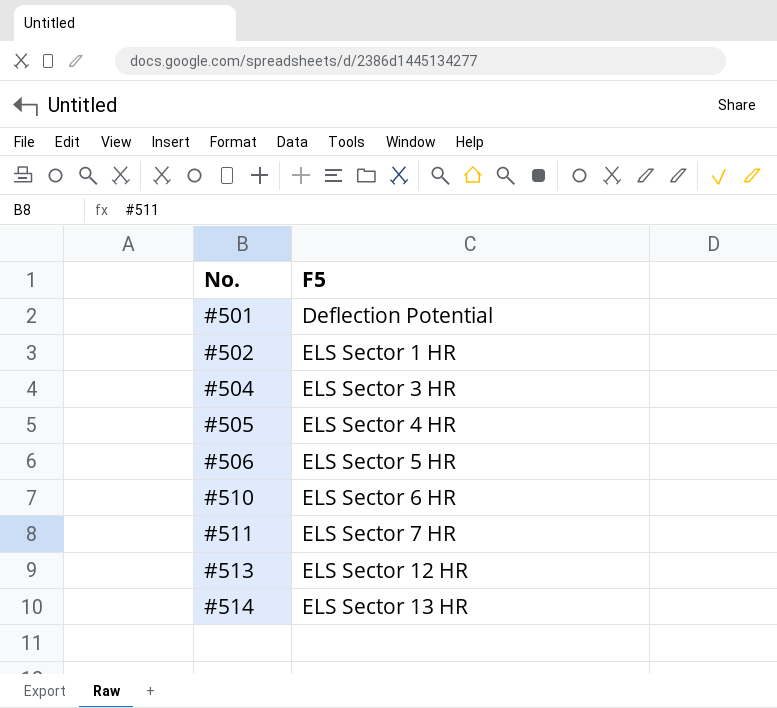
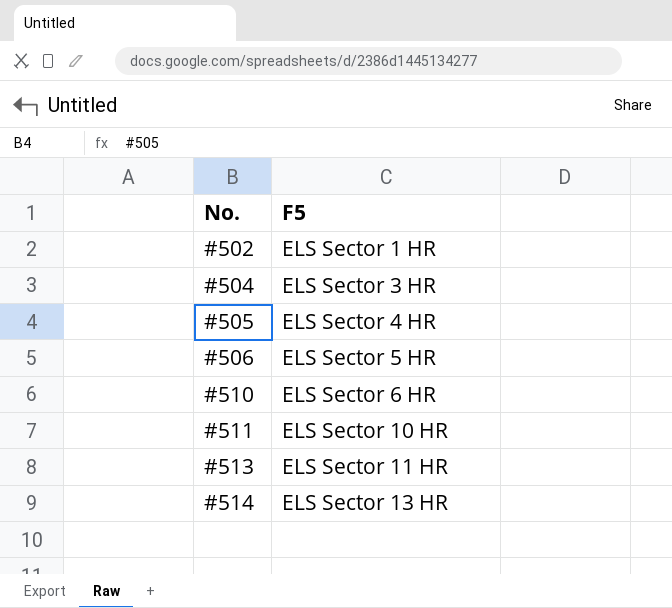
row #501: Deflection Potential -> none
#511 | F5: ELS Sector 7 HR -> ELS Sector 10 HR
#513 | F5: ELS Sector 12 HR -> ELS Sector 11 HR

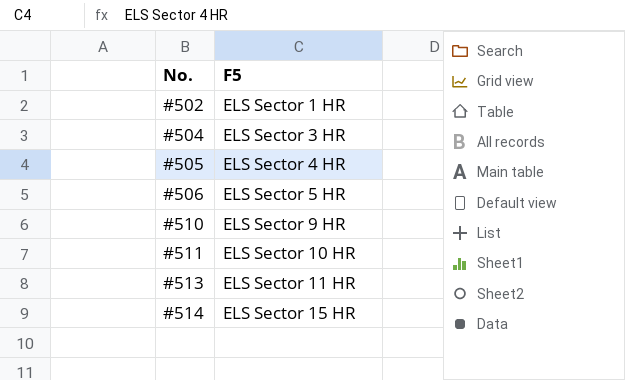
#510 | F5: ELS Sector 6 HR -> ELS Sector 9 HR
#514 | F5: ELS Sector 13 HR -> ELS Sector 15 HR

